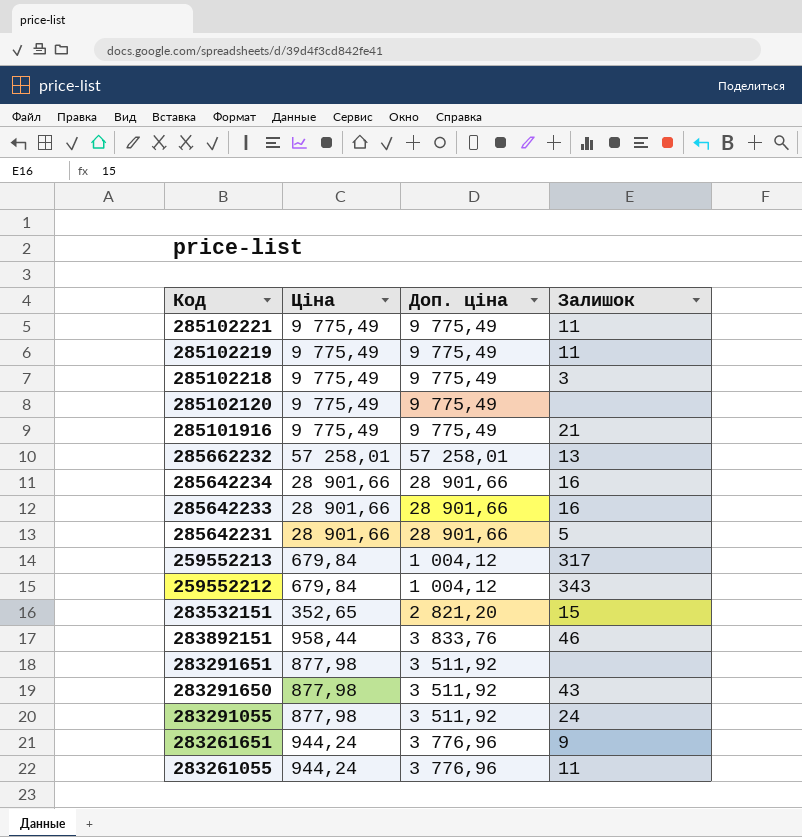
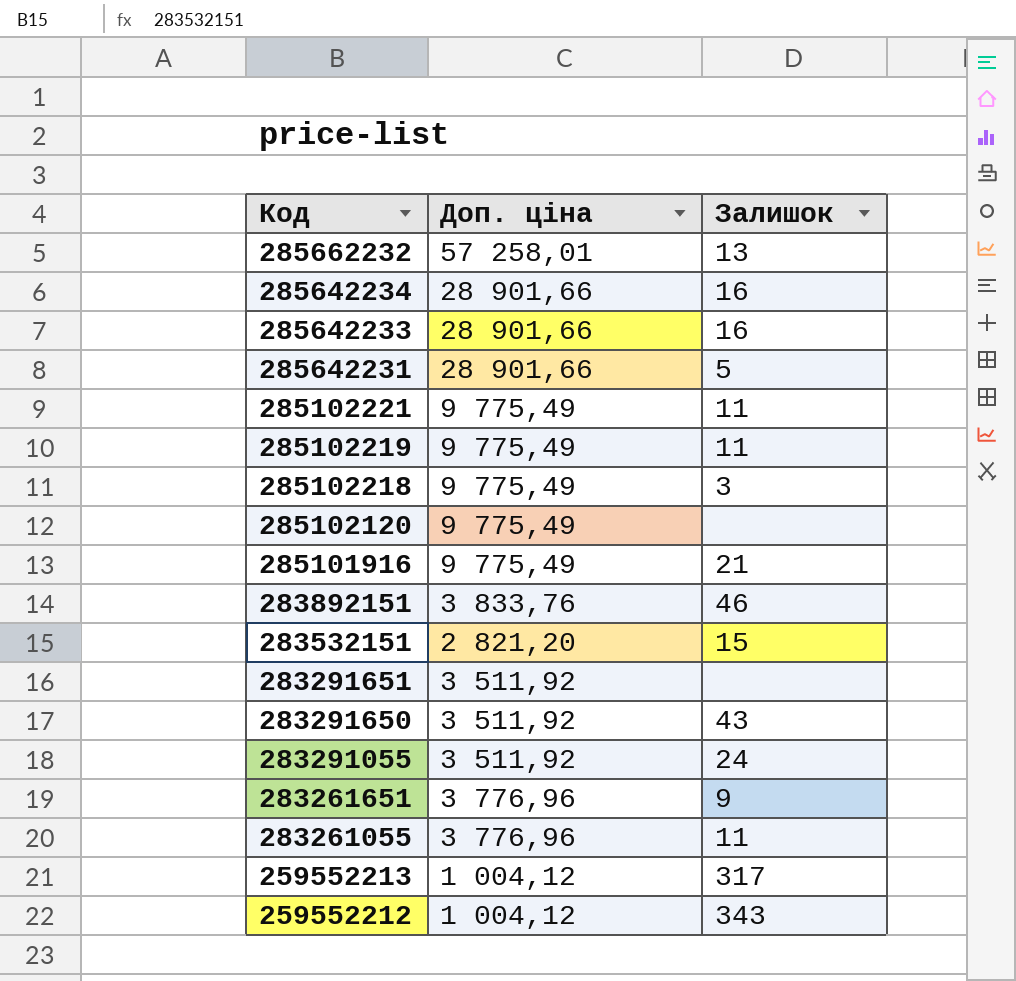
row order: none -> Код descending
column Ціна | position: 2 -> none

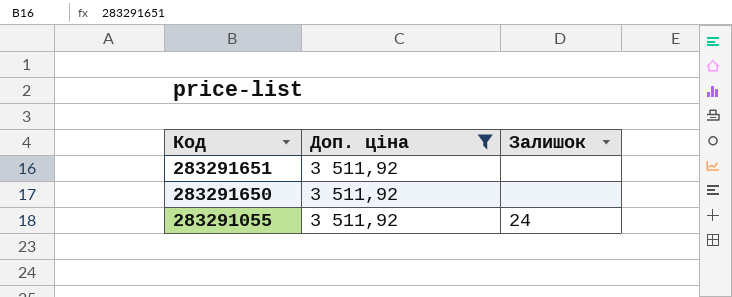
filter: none -> Доп. ціна = 3 511,92
283291650 | Залишок: 43 -> none

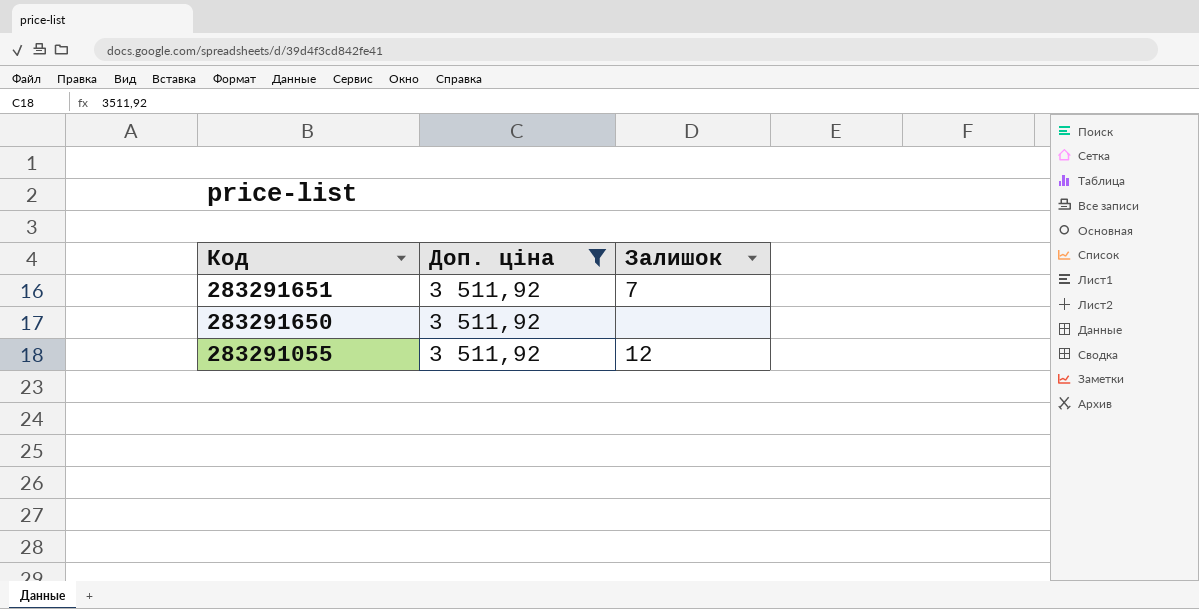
283291651 | Залишок: none -> 7
283291055 | Залишок: 24 -> 12

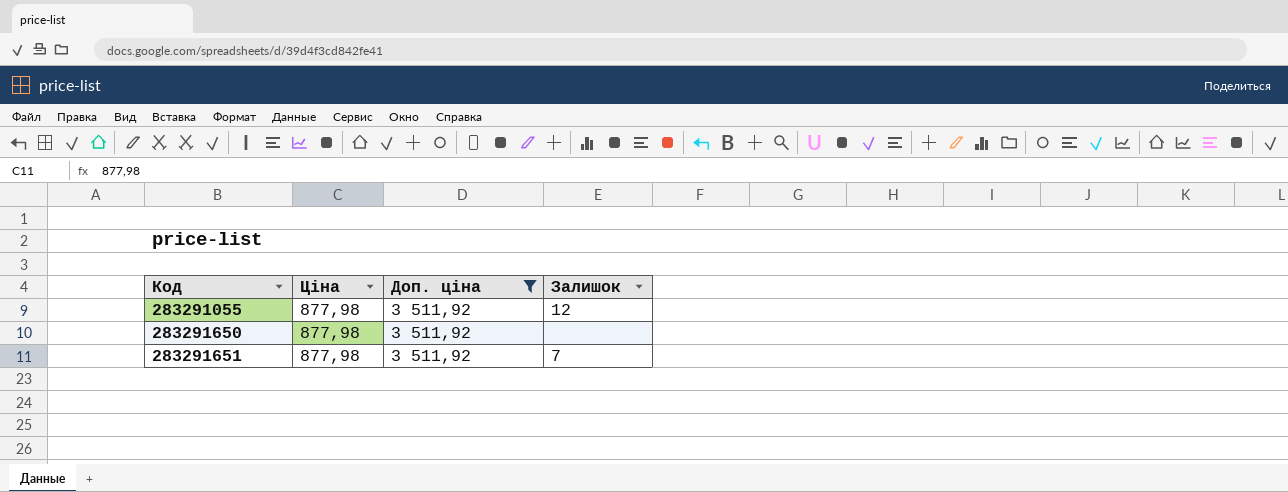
row order: Код descending -> Код ascending
column Ціна | position: none -> 2

